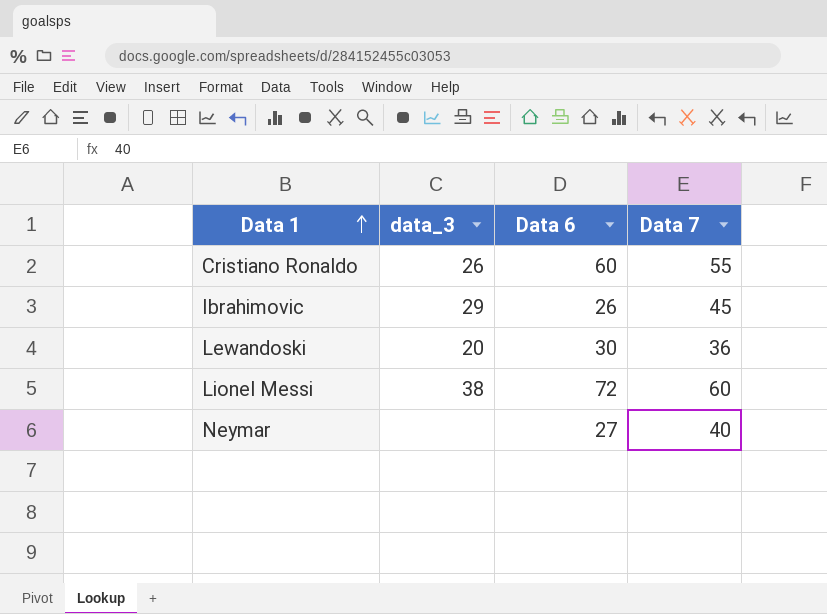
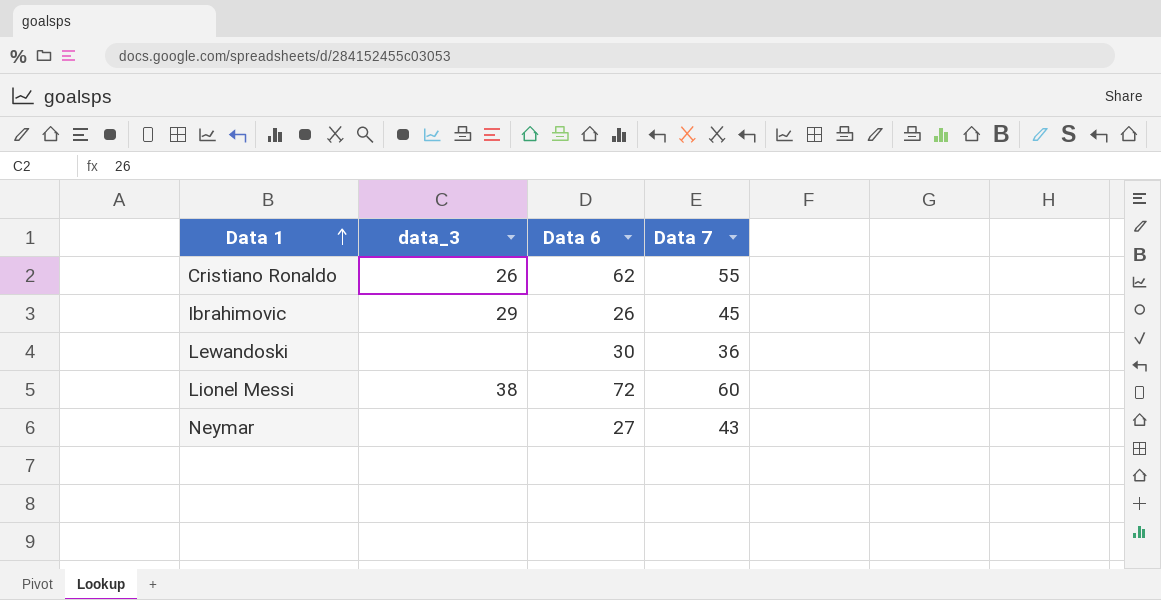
Cristiano Ronaldo | Data 6: 60 -> 62
Lewandoski | data_3: 20 -> none
Neymar | Data 7: 40 -> 43

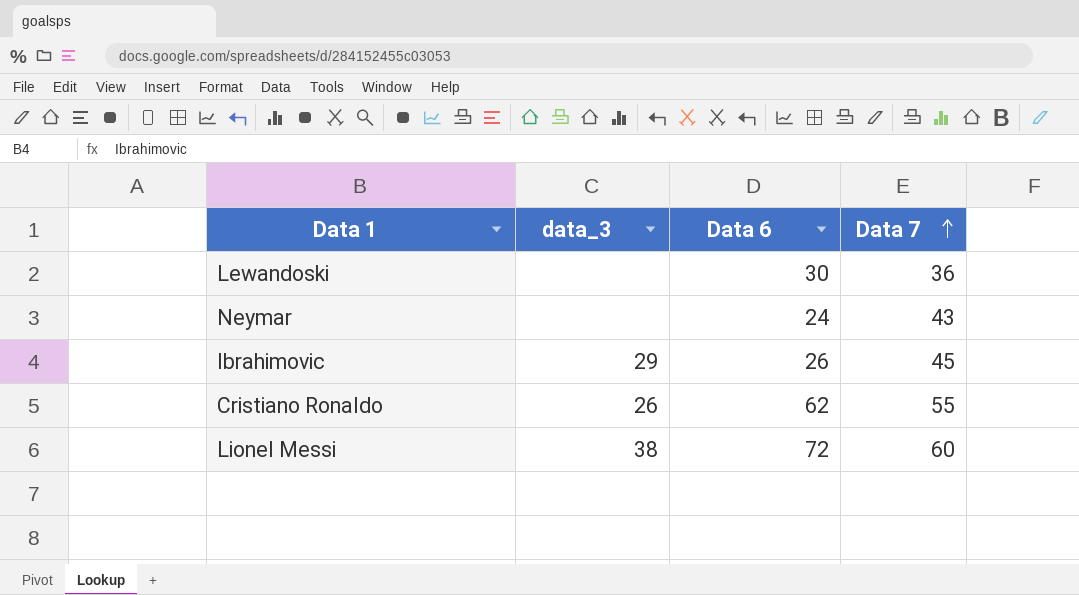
row order: Data 1 ascending -> Data 7 ascending
Neymar | Data 6: 27 -> 24

